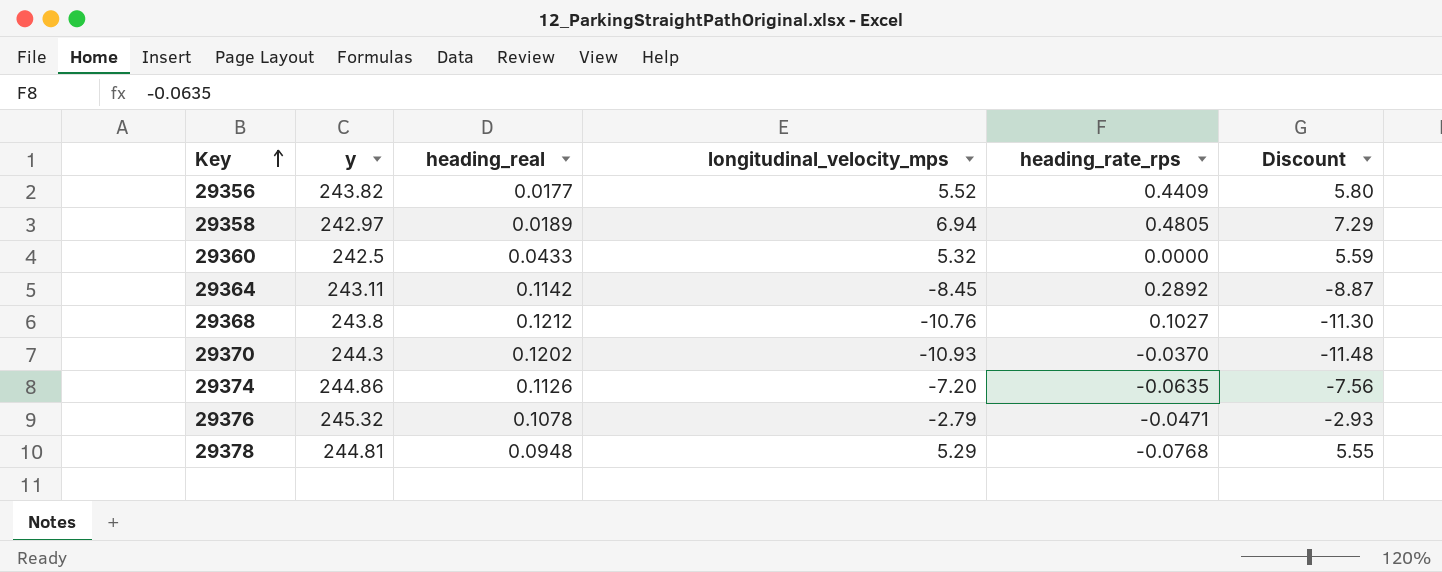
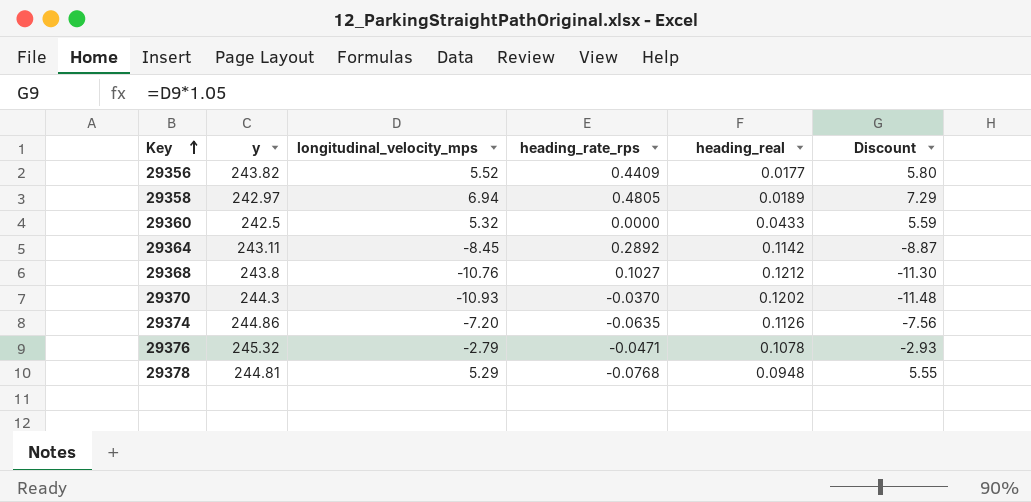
column heading_real | position: 3 -> 5

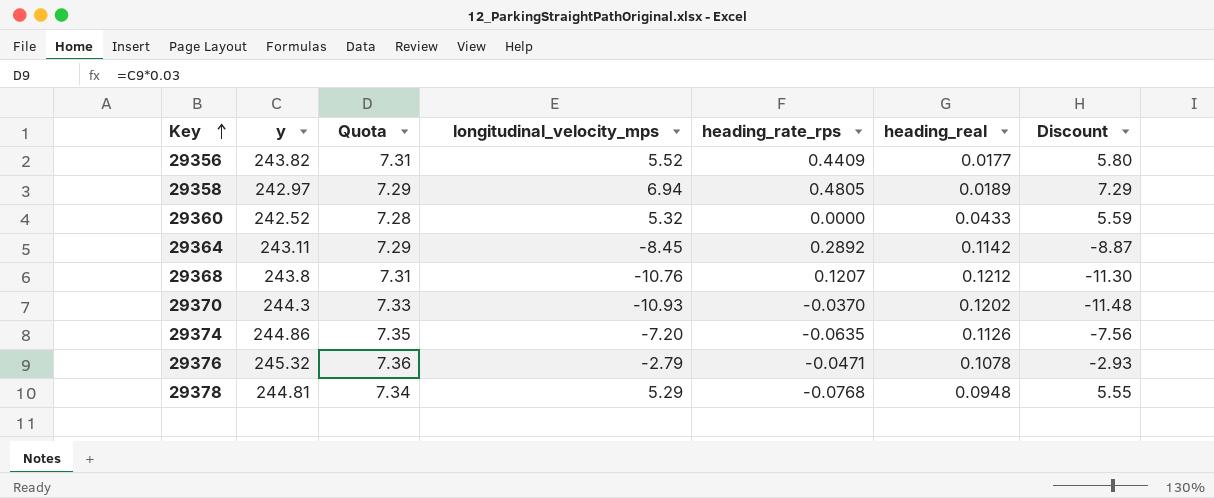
column Quota | formula: none -> [y] * 0.03
29360 | y: 242.5 -> 242.52
29368 | heading_rate_rps: 0.1027 -> 0.1207

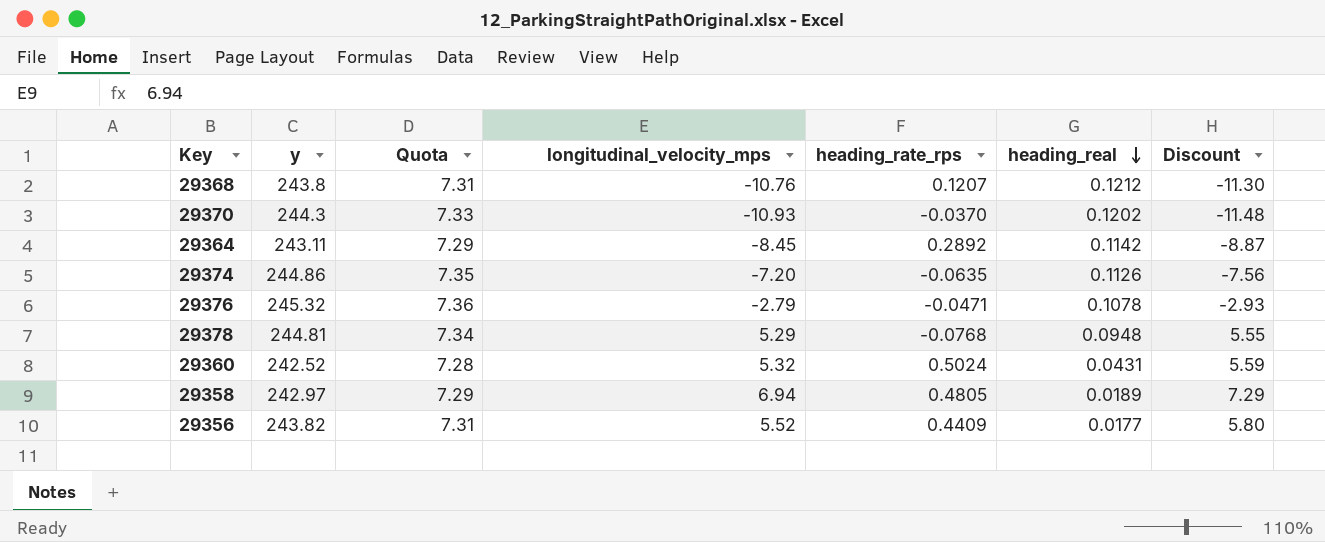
row order: Key ascending -> heading_real descending
29360 | heading_rate_rps: 0.0000 -> 0.5024
29360 | heading_real: 0.0433 -> 0.0431

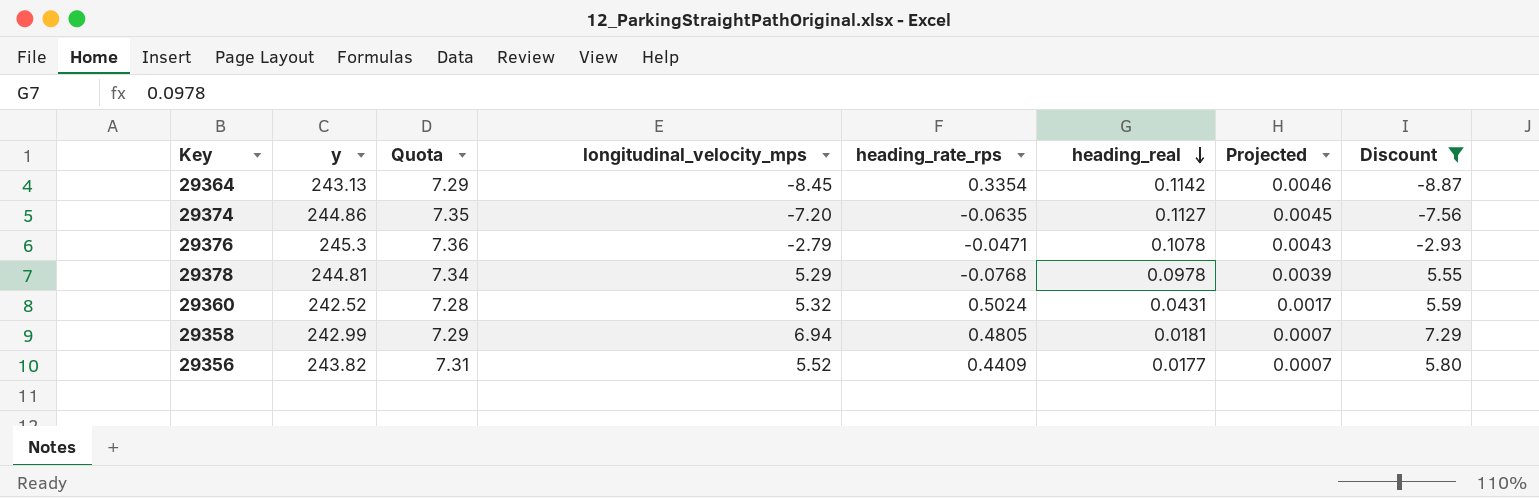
filter: none -> Discount >= -8.87
column Projected | formula: none -> [heading_real] * 0.04
29364 | y: 243.11 -> 243.13
29364 | heading_rate_rps: 0.2892 -> 0.3354
29374 | heading_real: 0.1126 -> 0.1127
29376 | y: 245.32 -> 245.3
29378 | heading_real: 0.0948 -> 0.0978
29358 | y: 242.97 -> 242.99
29358 | heading_real: 0.0189 -> 0.0181

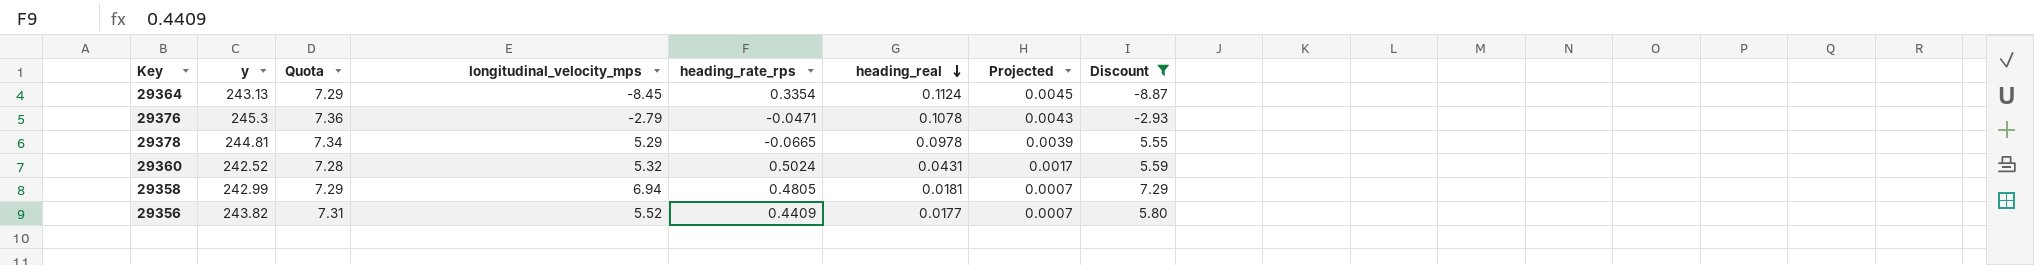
row 29374: 244.86 | 7.35 | -7.20 | -0.0635 | 0.1127 | 0.0045 | -7.56 -> none
29364 | heading_real: 0.1142 -> 0.1124
29364 | Projected: 0.0046 -> 0.0045
29378 | heading_rate_rps: -0.0768 -> -0.0665

